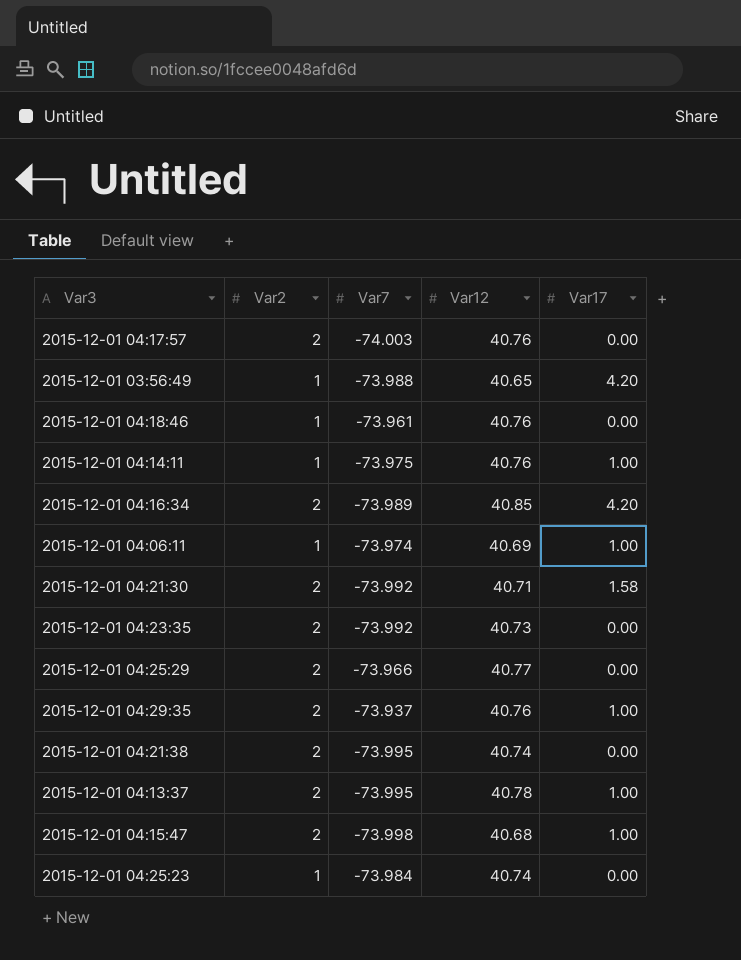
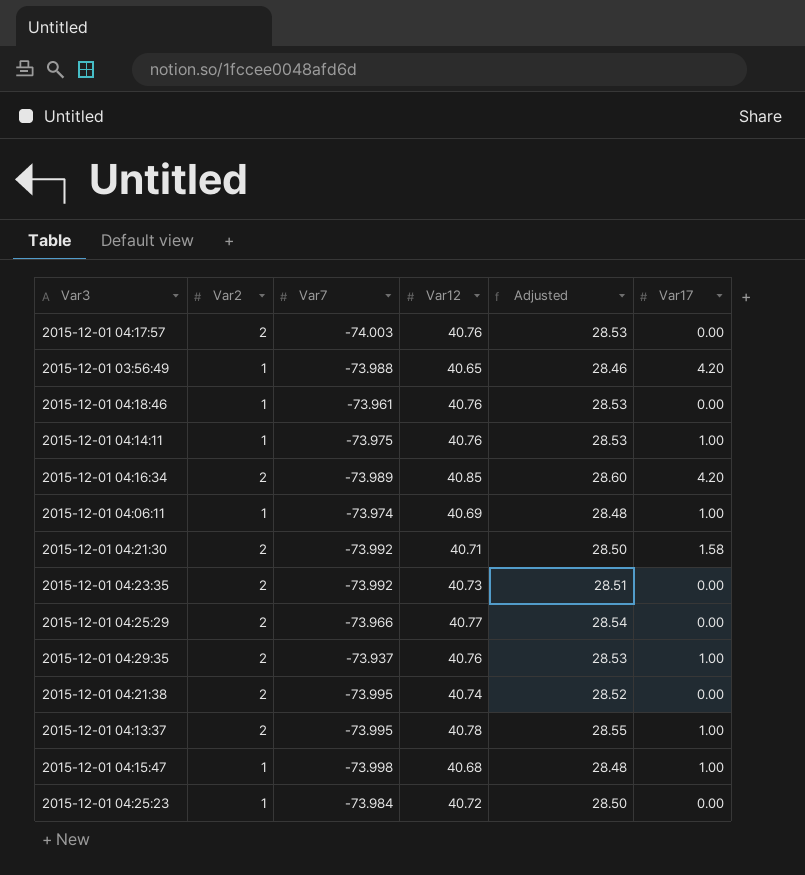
column Adjusted | formula: none -> [Var12] * 0.7
2015-12-01 04:15:47 | Var2: 2 -> 1
2015-12-01 04:25:23 | Var12: 40.74 -> 40.72

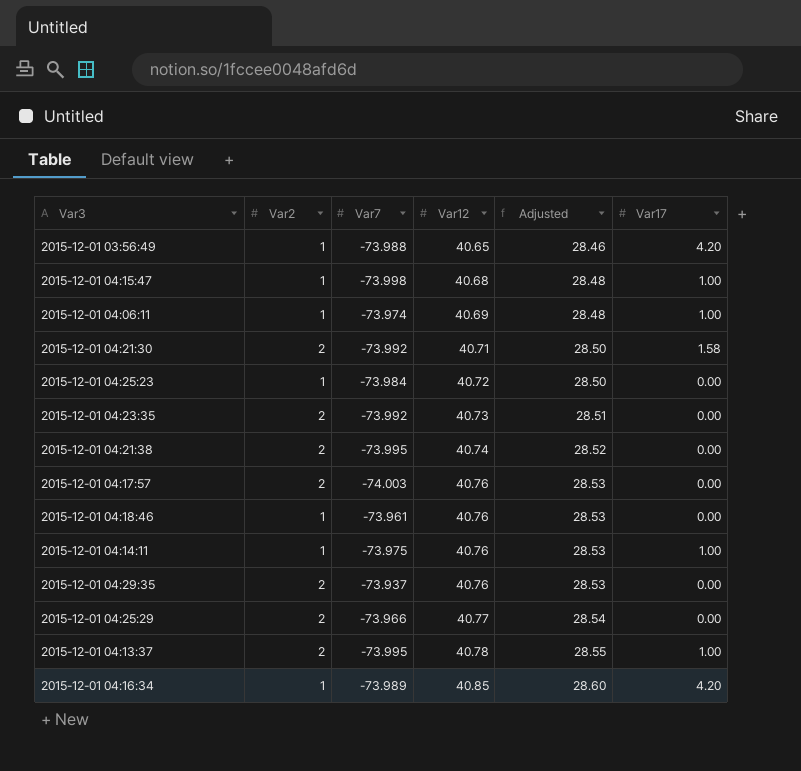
row order: none -> Var12 ascending
2015-12-01 04:29:35 | Var17: 1.00 -> 0.00
2015-12-01 04:16:34 | Var2: 2 -> 1

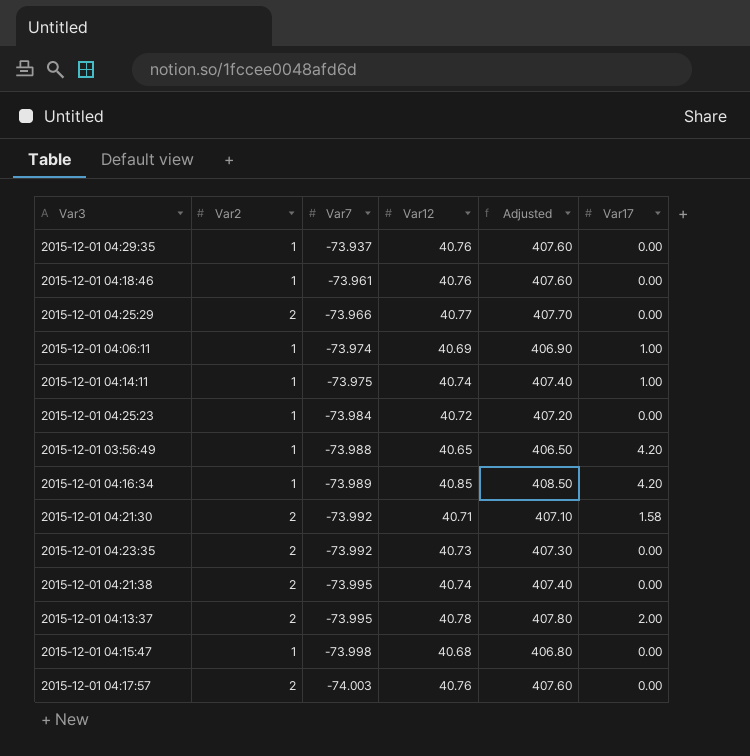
row order: Var12 ascending -> Var7 descending
column Adjusted | formula: [Var12] * 0.7 -> [Var12] * 10
2015-12-01 04:29:35 | Var2: 2 -> 1
2015-12-01 04:14:11 | Var12: 40.76 -> 40.74
2015-12-01 04:13:37 | Var17: 1.00 -> 2.00
2015-12-01 04:15:47 | Var17: 1.00 -> 0.00

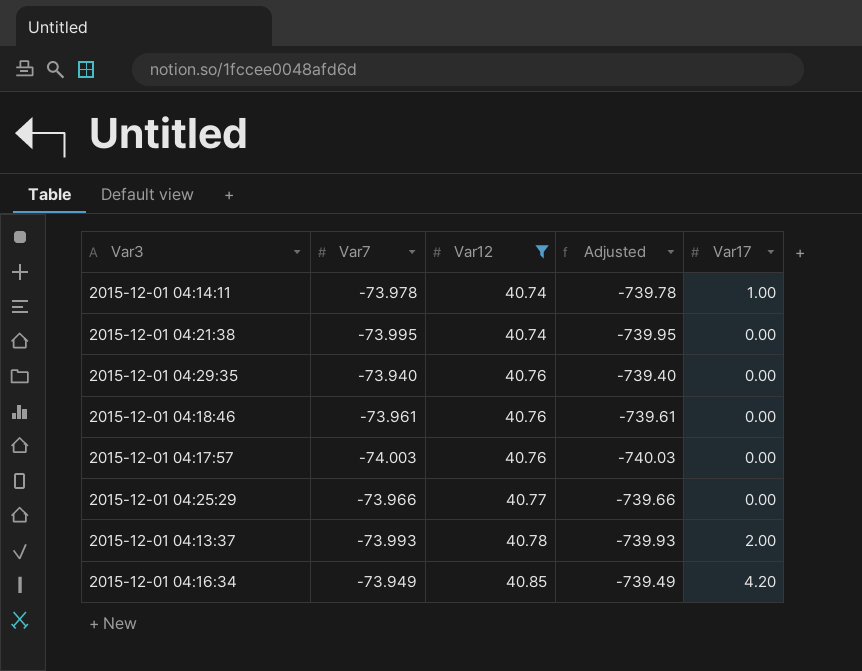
filter: none -> Var12 >= 40.74
row order: Var7 descending -> Var12 ascending
column Var2 | position: 2 -> none
column Adjusted | formula: [Var12] * 10 -> [Var7] * 10
2015-12-01 04:14:11 | Var7: -73.975 -> -73.978
2015-12-01 04:29:35 | Var7: -73.937 -> -73.940
2015-12-01 04:13:37 | Var7: -73.995 -> -73.993
2015-12-01 04:16:34 | Var7: -73.989 -> -73.949

